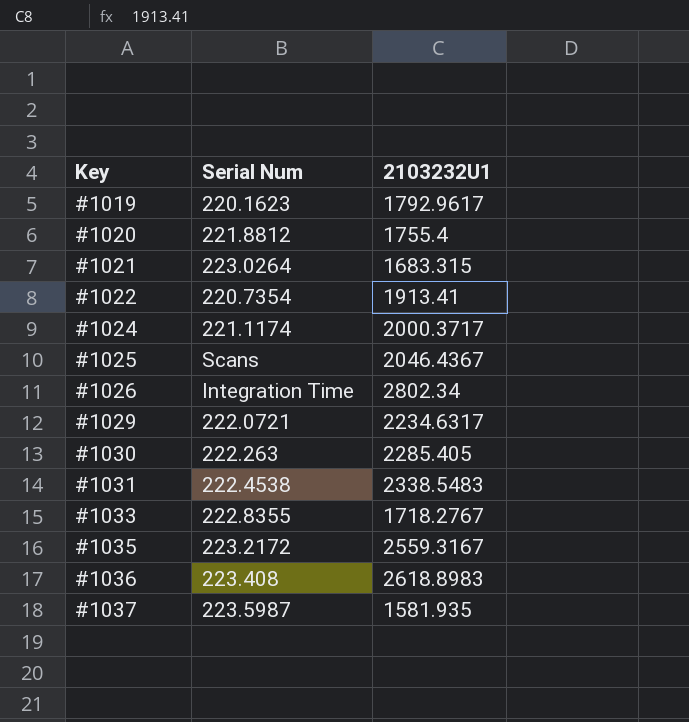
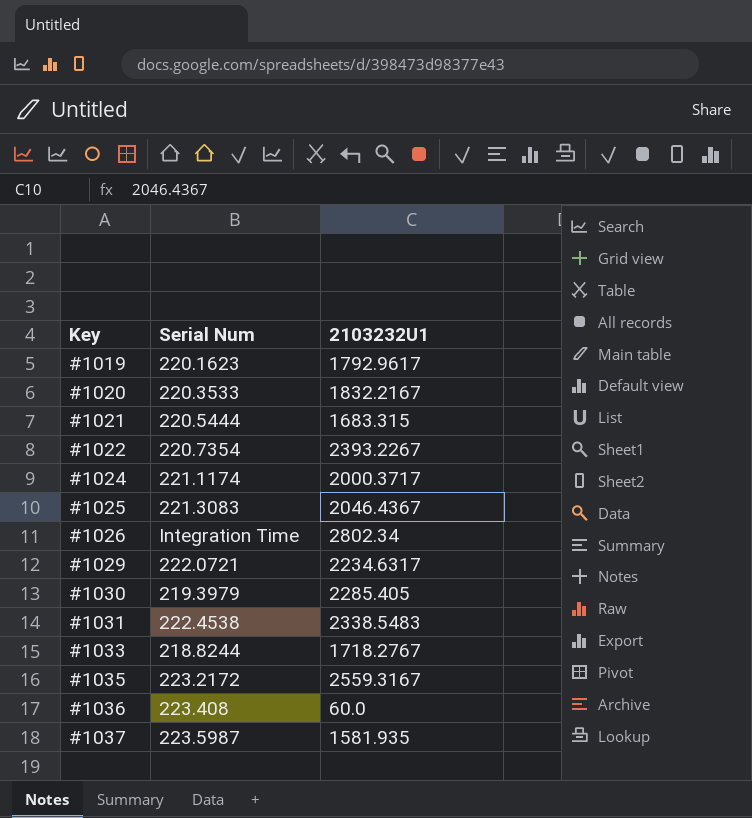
#1020 | Serial Num: 221.8812 -> 220.3533
#1020 | 2103232U1: 1755.4 -> 1832.2167
#1021 | Serial Num: 223.0264 -> 220.5444
#1022 | 2103232U1: 1913.41 -> 2393.2267
#1025 | Serial Num: Scans -> 221.3083
#1030 | Serial Num: 222.263 -> 219.3979
#1033 | Serial Num: 222.8355 -> 218.8244
#1036 | 2103232U1: 2618.8983 -> 60.0

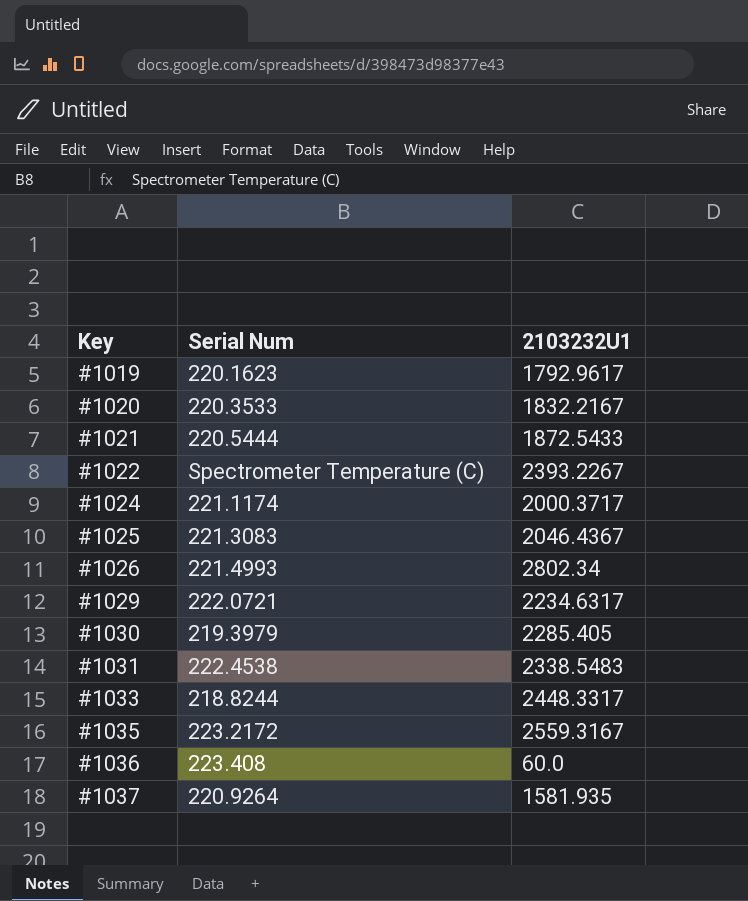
#1021 | 2103232U1: 1683.315 -> 1872.5433
#1022 | Serial Num: 220.7354 -> Spectrometer Temperature (C)
#1026 | Serial Num: Integration Time -> 221.4993
#1033 | 2103232U1: 1718.2767 -> 2448.3317
#1037 | Serial Num: 223.5987 -> 220.9264

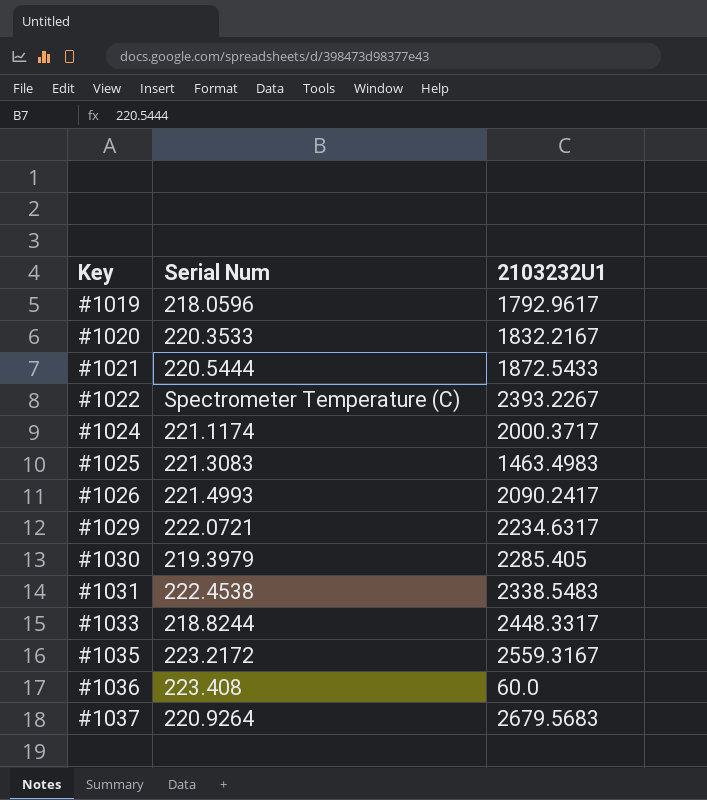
#1019 | Serial Num: 220.1623 -> 218.0596
#1025 | 2103232U1: 2046.4367 -> 1463.4983
#1026 | 2103232U1: 2802.34 -> 2090.2417
#1037 | 2103232U1: 1581.935 -> 2679.5683

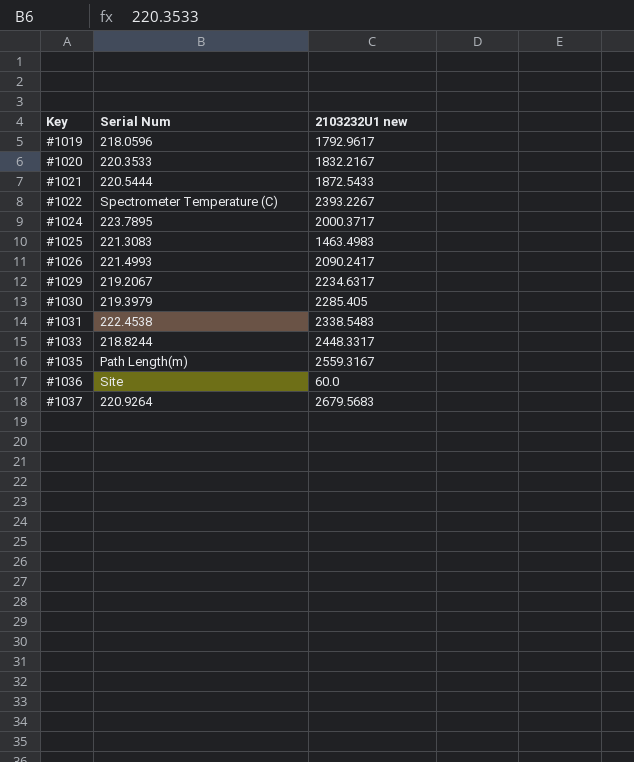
column name: 2103232U1 -> 2103232U1 new
#1024 | Serial Num: 221.1174 -> 223.7895
#1029 | Serial Num: 222.0721 -> 219.2067
#1035 | Serial Num: 223.2172 -> Path Length(m)
#1036 | Serial Num: 223.408 -> Site

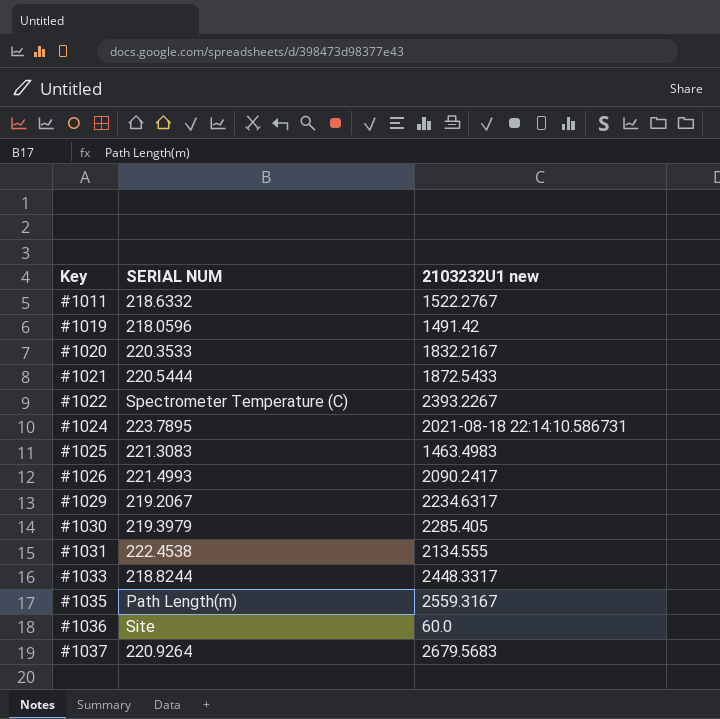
column name: Serial Num -> SERIAL NUM
row #1011: none -> 218.6332 | 1522.2767
#1019 | 2103232U1 new: 1792.9617 -> 1491.42
#1024 | 2103232U1 new: 2000.3717 -> 2021-08-18 22:14:10.586731
#1031 | 2103232U1 new: 2338.5483 -> 2134.555

